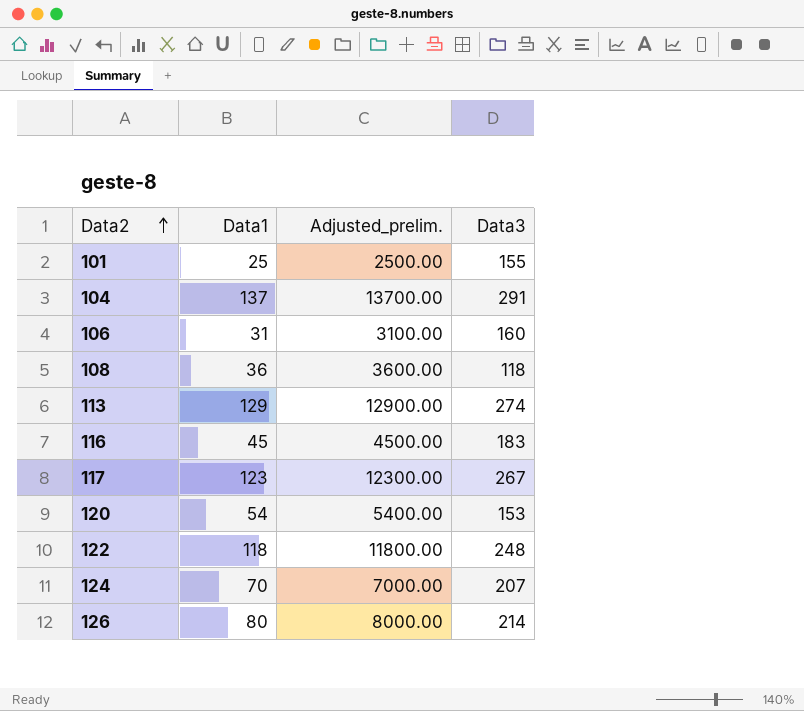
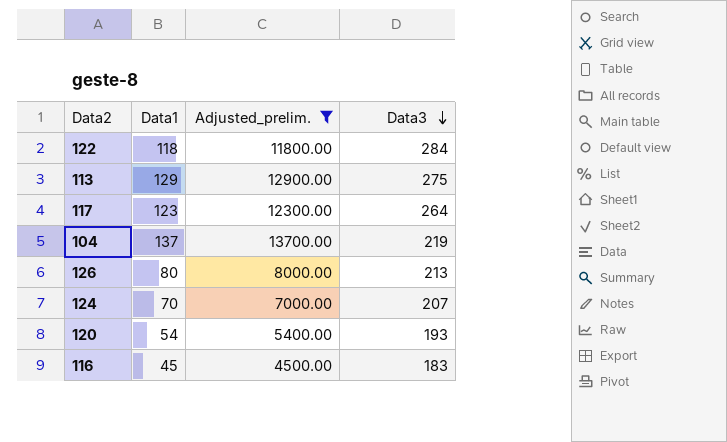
filter: none -> Adjusted_prelim. >= 4500.00
row order: Data2 ascending -> Data3 descending
122 | Data3: 248 -> 284
113 | Data3: 274 -> 275
117 | Data3: 267 -> 264
104 | Data3: 291 -> 219
126 | Data3: 214 -> 213
120 | Data3: 153 -> 193

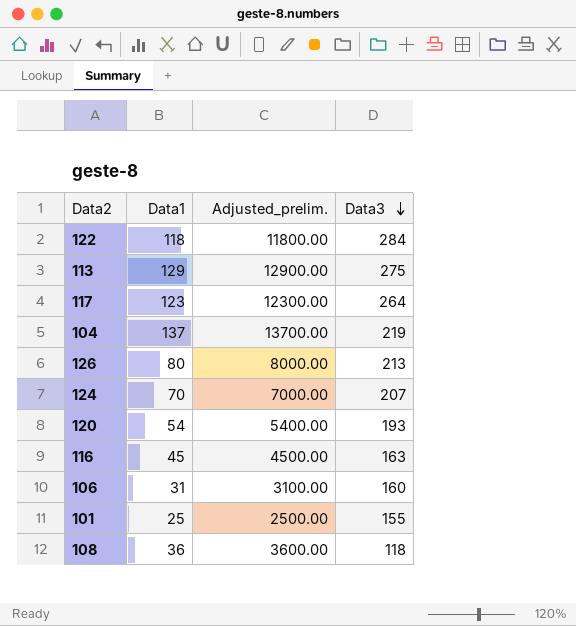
filter: Adjusted_prelim. >= 4500.00 -> none
116 | Data3: 183 -> 163

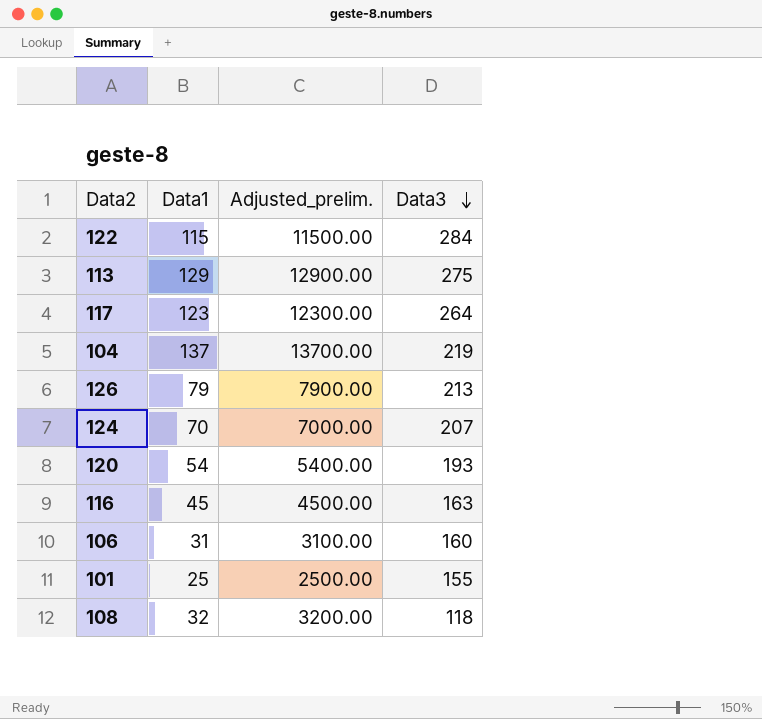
122 | Data1: 118 -> 115
122 | Adjusted_prelim.: 11800.00 -> 11500.00
126 | Data1: 80 -> 79
126 | Adjusted_prelim.: 8000.00 -> 7900.00
108 | Data1: 36 -> 32
108 | Adjusted_prelim.: 3600.00 -> 3200.00

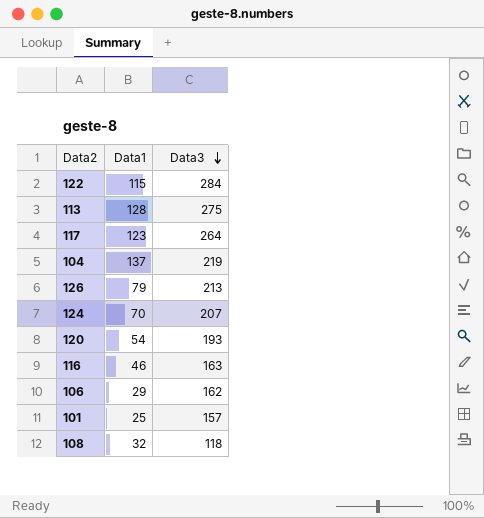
column Adjusted_prelim. | formula: [Data1] * 100 -> none
113 | Data1: 129 -> 128
116 | Data1: 45 -> 46
106 | Data1: 31 -> 29
106 | Data3: 160 -> 162
101 | Data3: 155 -> 157

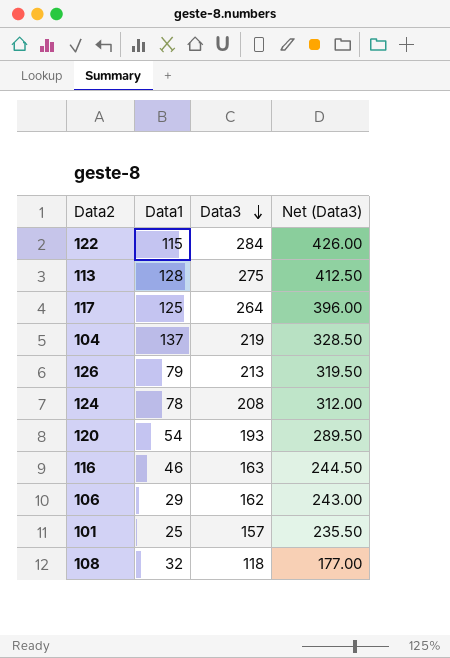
column Net (Data3) | formula: none -> [Data3] * 1.5
117 | Data1: 123 -> 125
124 | Data1: 70 -> 78
124 | Data3: 207 -> 208

